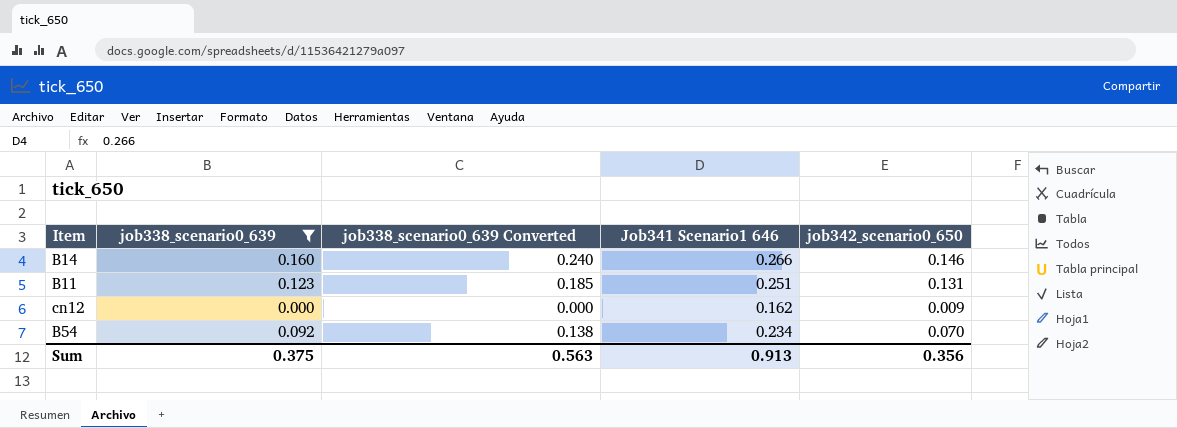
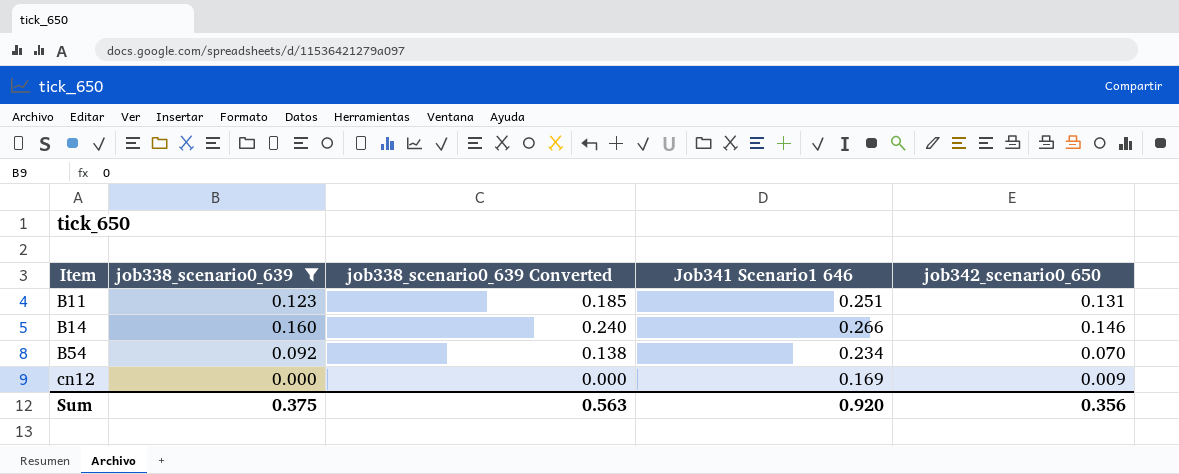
row order: none -> Item ascending
cn12 | Job341 Scenario1 646: 0.162 -> 0.169
Sum | Job341 Scenario1 646: 0.913 -> 0.920

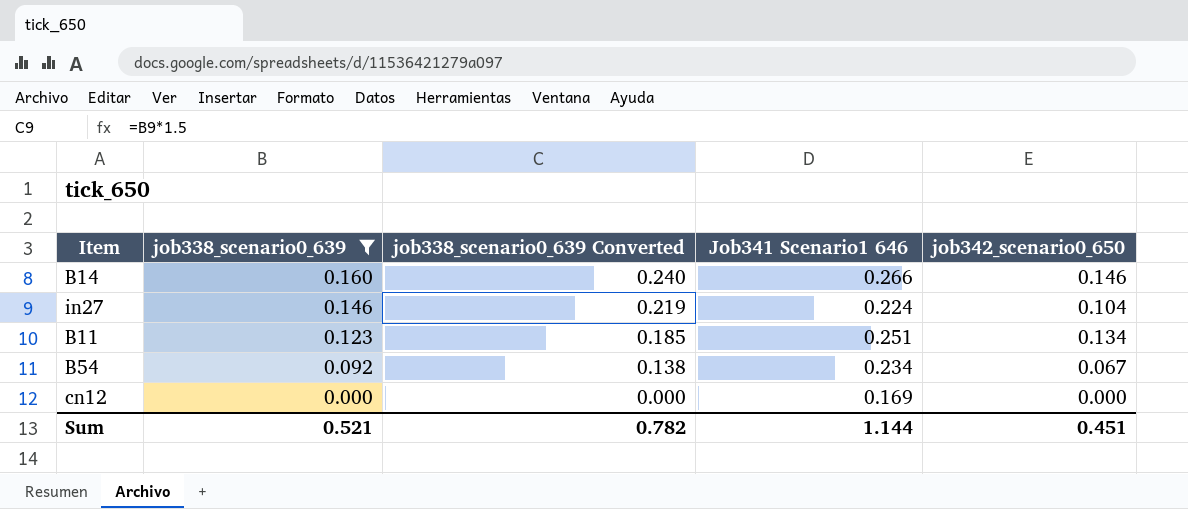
row order: Item ascending -> job338_scenario0_639 descending
row in27: none -> 0.146 | 0.219 | 0.224 | 0.104
B11 | job342_scenario0_650: 0.131 -> 0.134
B54 | job342_scenario0_650: 0.070 -> 0.067
cn12 | job342_scenario0_650: 0.009 -> 0.000
Sum | job338_scenario0_639: 0.375 -> 0.521
Sum | job338_scenario0_639 Converted: 0.563 -> 0.782
Sum | Job341 Scenario1 646: 0.920 -> 1.144
Sum | job342_scenario0_650: 0.356 -> 0.451

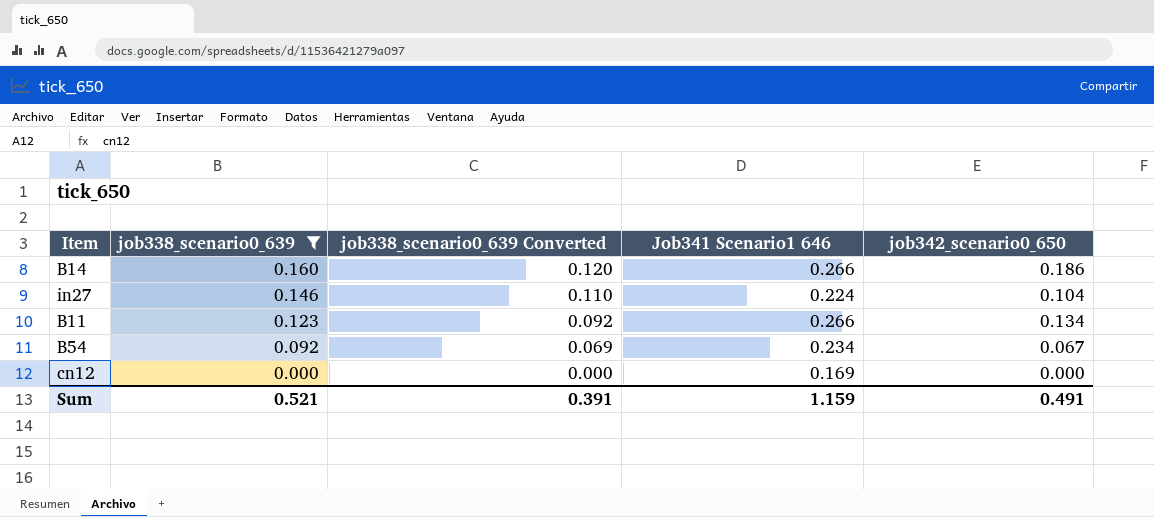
column job338_scenario0_639 Converted | formula: [job338_scenario0_639] * 1.5 -> [job338_scenario0_639] * 0.75
B14 | job342_scenario0_650: 0.146 -> 0.186
B11 | Job341 Scenario1 646: 0.251 -> 0.266
Sum | job338_scenario0_639 Converted: 0.782 -> 0.391
Sum | Job341 Scenario1 646: 1.144 -> 1.159
Sum | job342_scenario0_650: 0.451 -> 0.491

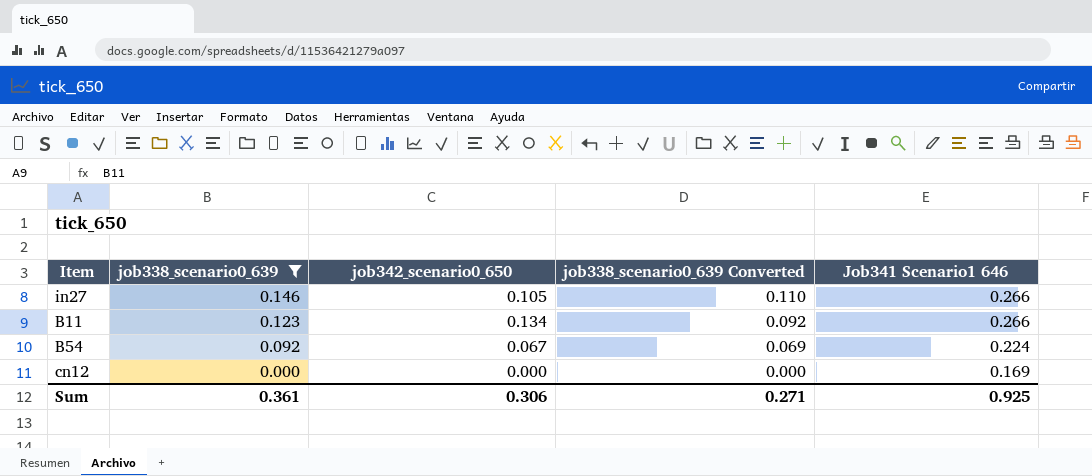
column job342_scenario0_650 | position: 5 -> 3
row B14: 0.160 | 0.120 | 0.266 | 0.186 -> none
in27 | job342_scenario0_650: 0.104 -> 0.105
in27 | Job341 Scenario1 646: 0.224 -> 0.266
B54 | Job341 Scenario1 646: 0.234 -> 0.224
Sum | job338_scenario0_639: 0.521 -> 0.361
Sum | job342_scenario0_650: 0.491 -> 0.306
Sum | job338_scenario0_639 Converted: 0.391 -> 0.271
Sum | Job341 Scenario1 646: 1.159 -> 0.925

